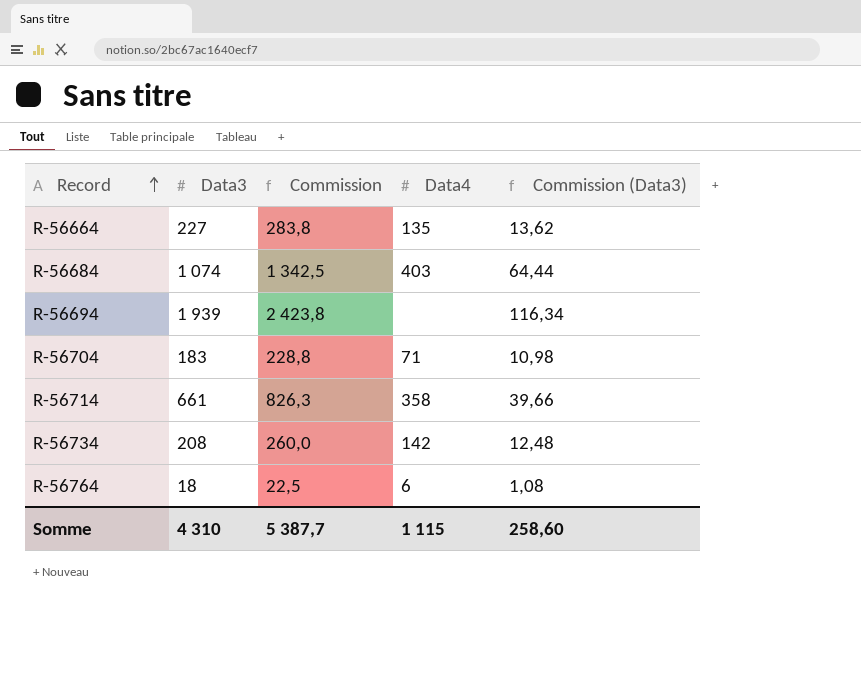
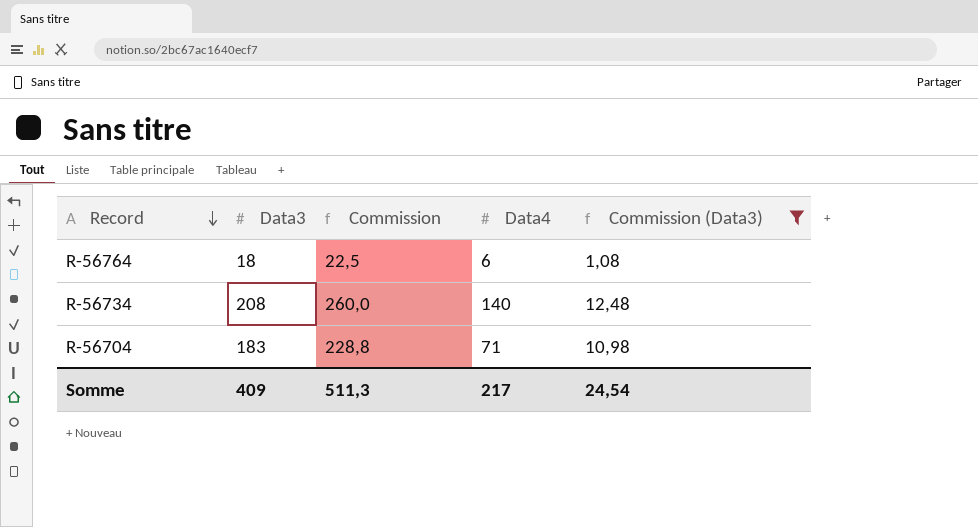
filter: none -> Commission (Data3) <= 12,48
row order: Record ascending -> Record descending
R-56734 | Data4: 142 -> 140
Somme | Data3: 4 310 -> 409
Somme | Commission: 5 387,7 -> 511,3
Somme | Data4: 1 115 -> 217
Somme | Commission (Data3): 258,60 -> 24,54

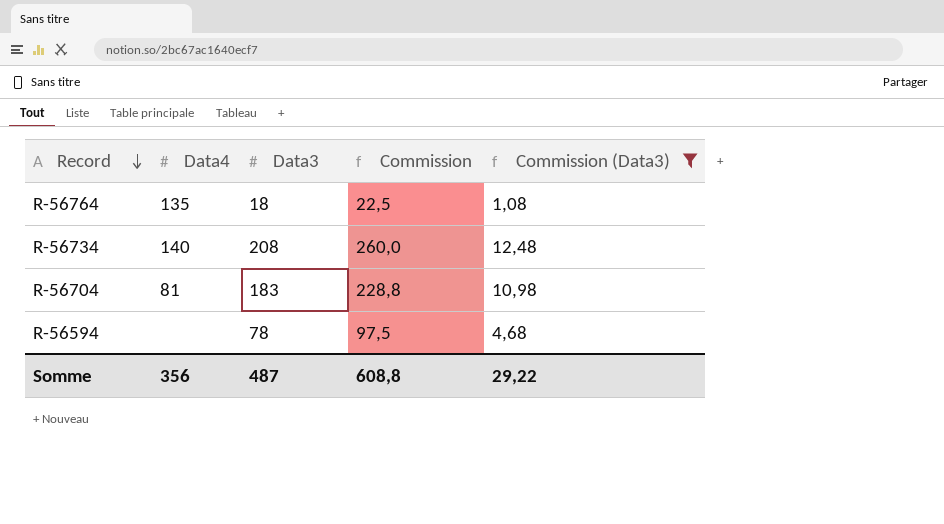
column Data4 | position: 4 -> 2
R-56764 | Data4: 6 -> 135
R-56704 | Data4: 71 -> 81
row R-56594: none -> none | 78 | 97,5 | 4,68
Somme | Data4: 217 -> 356
Somme | Data3: 409 -> 487
Somme | Commission: 511,3 -> 608,8
Somme | Commission (Data3): 24,54 -> 29,22

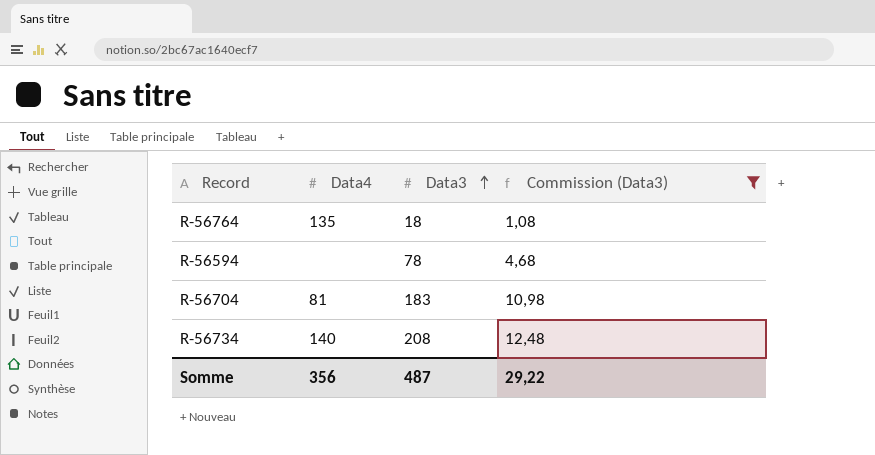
row order: Record descending -> Data3 ascending
column Commission | formula: [Data3] * 1,25 -> none

